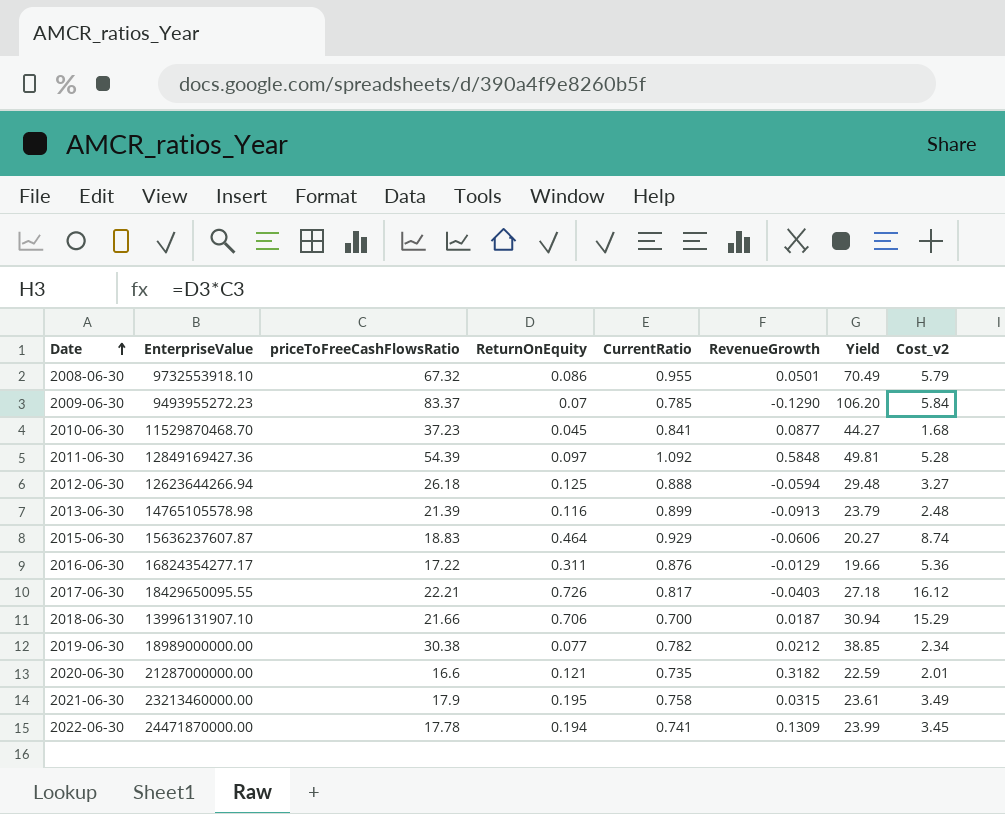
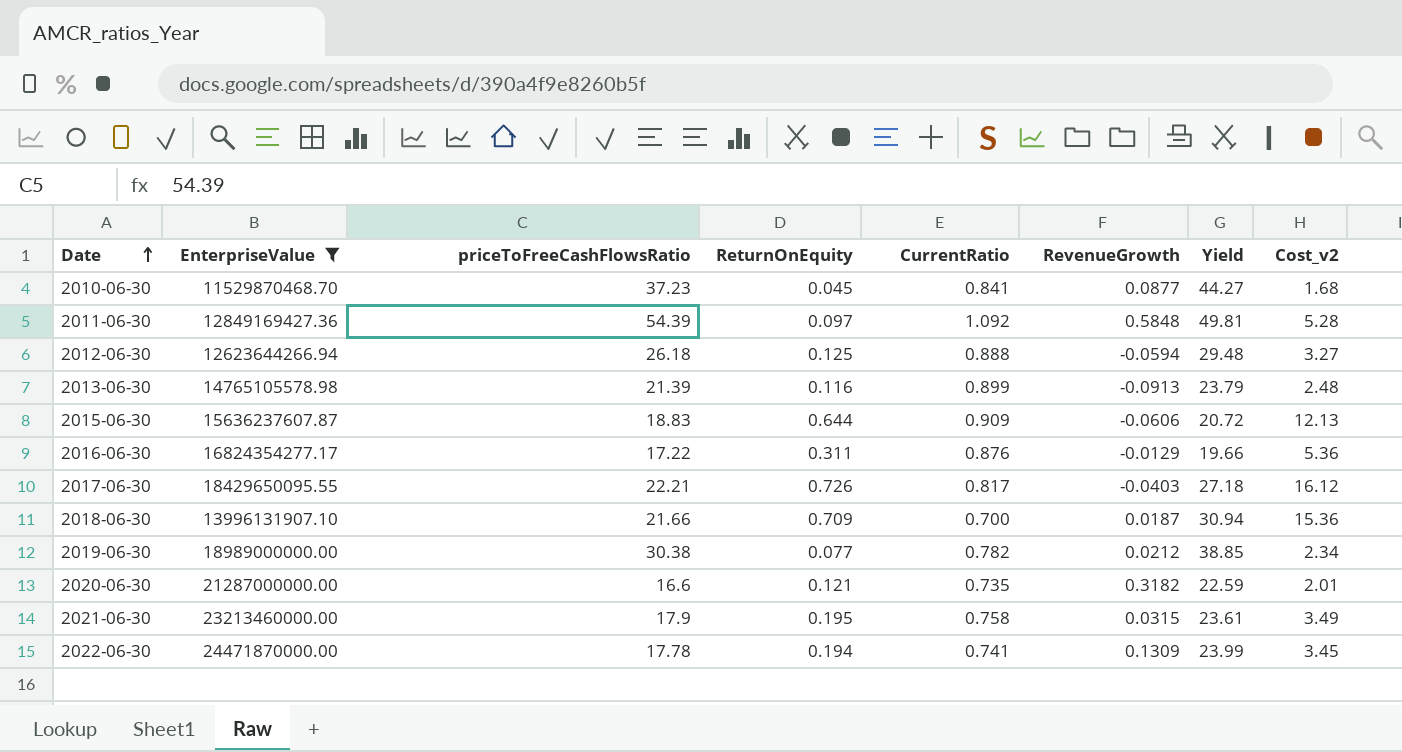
filter: none -> EnterpriseValue >= 11529870468.70
2015-06-30 | ReturnOnEquity: 0.464 -> 0.644
2015-06-30 | CurrentRatio: 0.929 -> 0.909
2015-06-30 | Yield: 20.27 -> 20.72
2015-06-30 | Cost_v2: 8.74 -> 12.13
2018-06-30 | ReturnOnEquity: 0.706 -> 0.709
2018-06-30 | Cost_v2: 15.29 -> 15.36

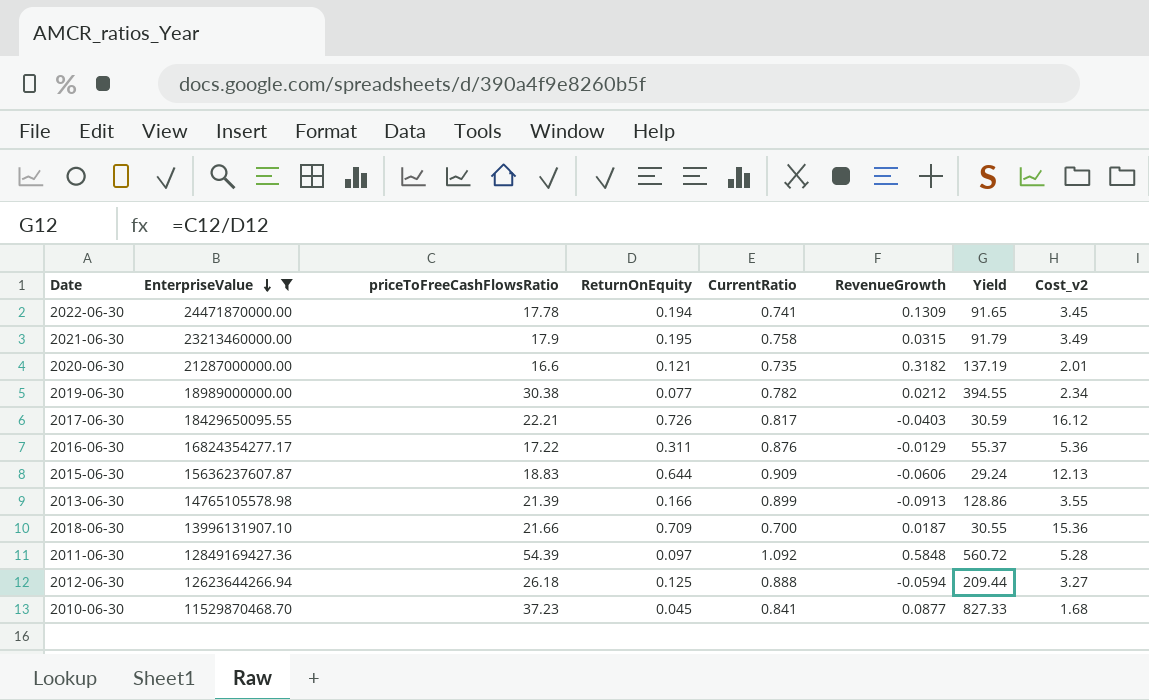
row order: Date ascending -> EnterpriseValue descending
column Yield | formula: [priceToFreeCashFlowsRatio] / [CurrentRatio] -> [priceToFreeCashFlowsRatio] / [ReturnOnEquity]
2013-06-30 | ReturnOnEquity: 0.116 -> 0.166
2013-06-30 | Cost_v2: 2.48 -> 3.55

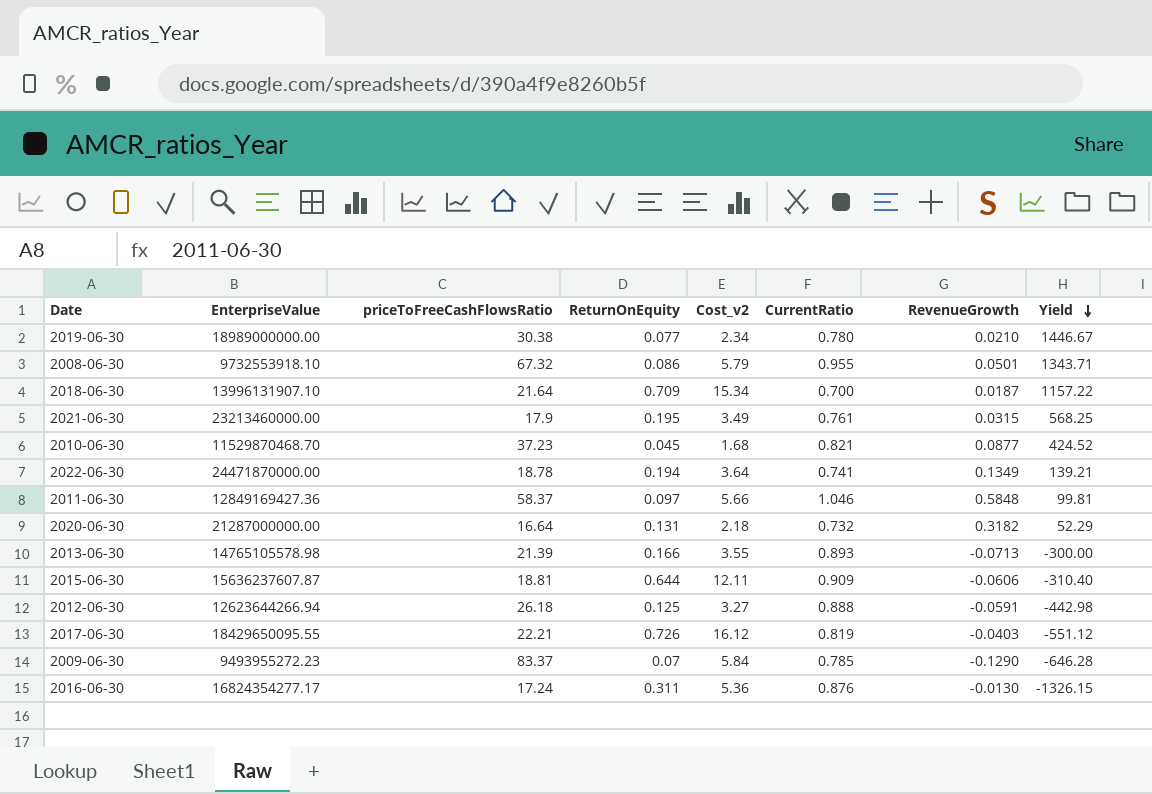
filter: EnterpriseValue >= 11529870468.70 -> none
row order: EnterpriseValue descending -> Yield descending
column Cost_v2 | position: 8 -> 5
column Yield | formula: [priceToFreeCashFlowsRatio] / [ReturnOnEquity] -> [priceToFreeCashFlowsRatio] / [RevenueGrowth]
2019-06-30 | CurrentRatio: 0.782 -> 0.780
2019-06-30 | RevenueGrowth: 0.0212 -> 0.0210
2018-06-30 | priceToFreeCashFlowsRatio: 21.66 -> 21.64
2018-06-30 | Cost_v2: 15.36 -> 15.34
2021-06-30 | CurrentRatio: 0.758 -> 0.761
2010-06-30 | CurrentRatio: 0.841 -> 0.821
2022-06-30 | priceToFreeCashFlowsRatio: 17.78 -> 18.78
2022-06-30 | Cost_v2: 3.45 -> 3.64
2022-06-30 | RevenueGrowth: 0.1309 -> 0.1349
2011-06-30 | priceToFreeCashFlowsRatio: 54.39 -> 58.37
2011-06-30 | Cost_v2: 5.28 -> 5.66
2011-06-30 | CurrentRatio: 1.092 -> 1.046
2020-06-30 | priceToFreeCashFlowsRatio: 16.6 -> 16.64
2020-06-30 | ReturnOnEquity: 0.121 -> 0.131
2020-06-30 | Cost_v2: 2.01 -> 2.18
2020-06-30 | CurrentRatio: 0.735 -> 0.732
2013-06-30 | CurrentRatio: 0.899 -> 0.893
2013-06-30 | RevenueGrowth: -0.0913 -> -0.0713
2015-06-30 | priceToFreeCashFlowsRatio: 18.83 -> 18.81
2015-06-30 | Cost_v2: 12.13 -> 12.11
2012-06-30 | RevenueGrowth: -0.0594 -> -0.0591
2017-06-30 | CurrentRatio: 0.817 -> 0.819
2016-06-30 | priceToFreeCashFlowsRatio: 17.22 -> 17.24
2016-06-30 | RevenueGrowth: -0.0129 -> -0.0130

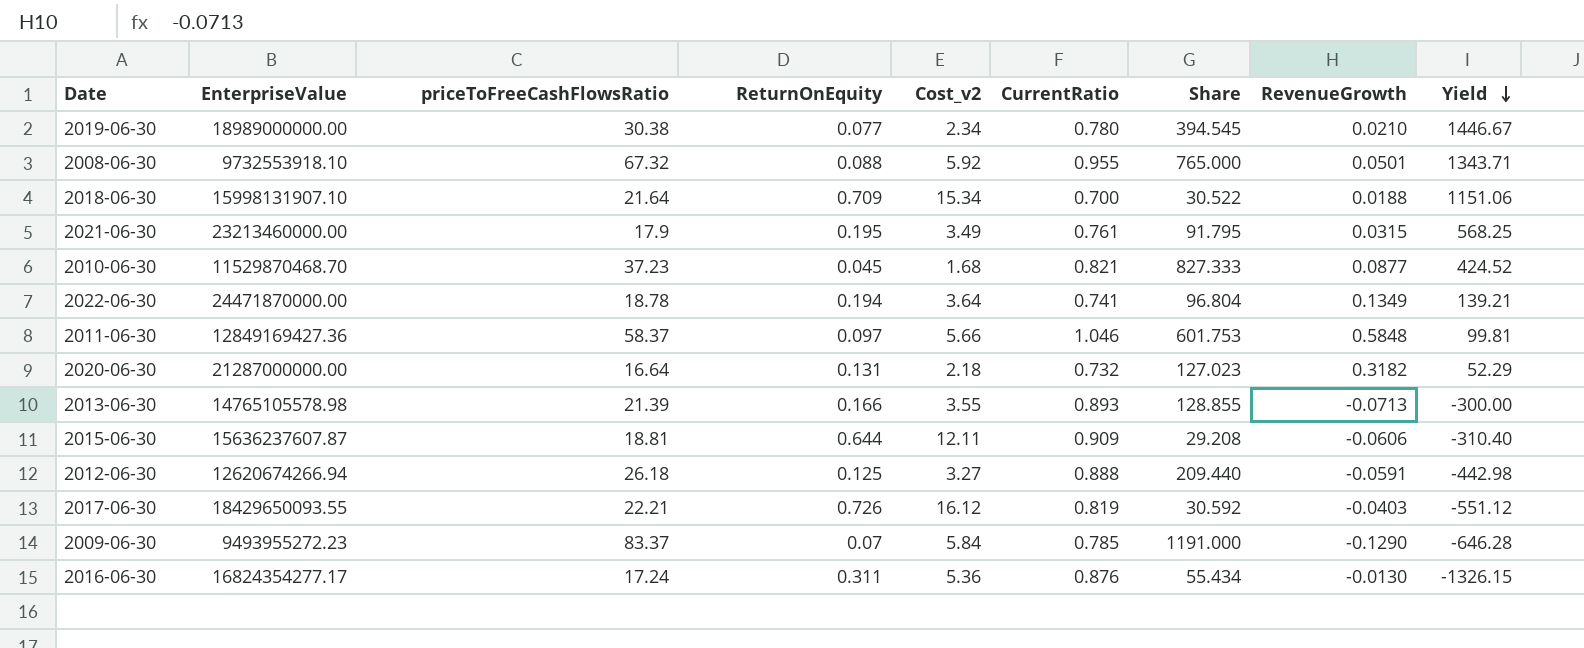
column Share | formula: none -> [priceToFreeCashFlowsRatio] / [ReturnOnEquity]
2008-06-30 | ReturnOnEquity: 0.086 -> 0.088
2008-06-30 | Cost_v2: 5.79 -> 5.92
2018-06-30 | EnterpriseValue: 13996131907.10 -> 15998131907.10
2018-06-30 | RevenueGrowth: 0.0187 -> 0.0188
2018-06-30 | Yield: 1157.22 -> 1151.06
2012-06-30 | EnterpriseValue: 12623644266.94 -> 12620674266.94
2017-06-30 | EnterpriseValue: 18429650095.55 -> 18429650093.55

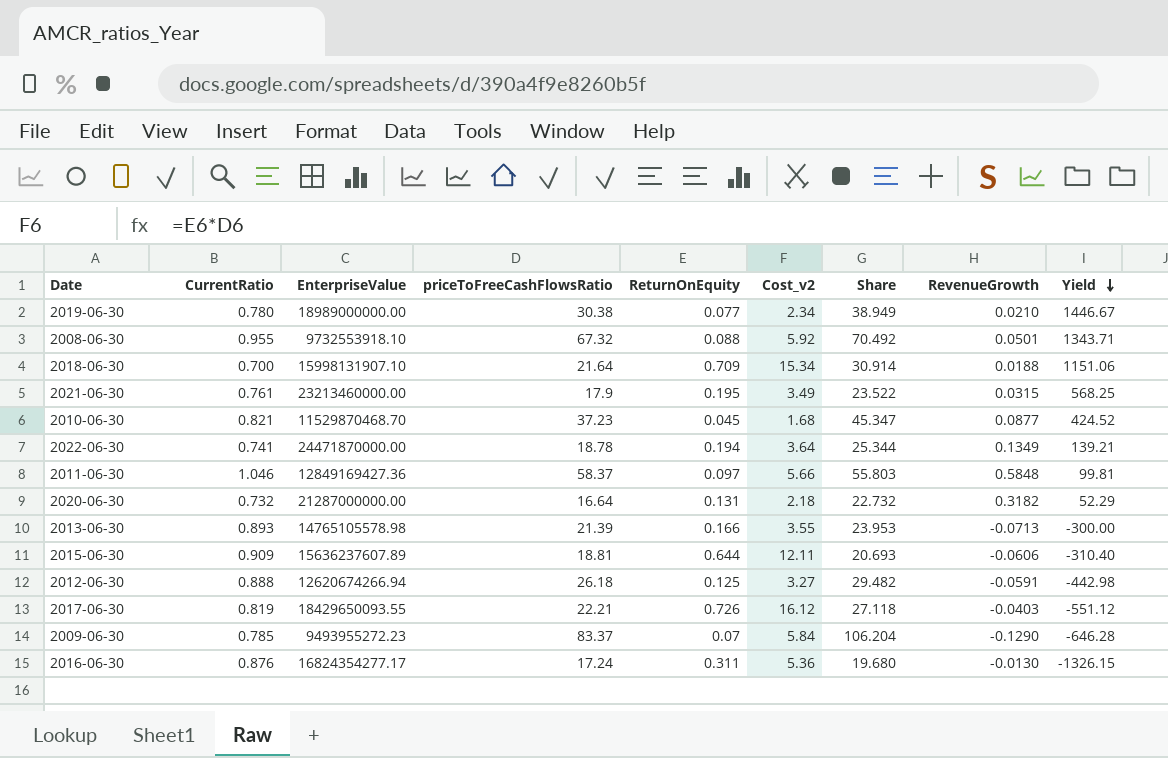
column CurrentRatio | position: 6 -> 2
column Share | formula: [priceToFreeCashFlowsRatio] / [ReturnOnEquity] -> [priceToFreeCashFlowsRatio] / [CurrentRatio]
2015-06-30 | EnterpriseValue: 15636237607.87 -> 15636237607.89

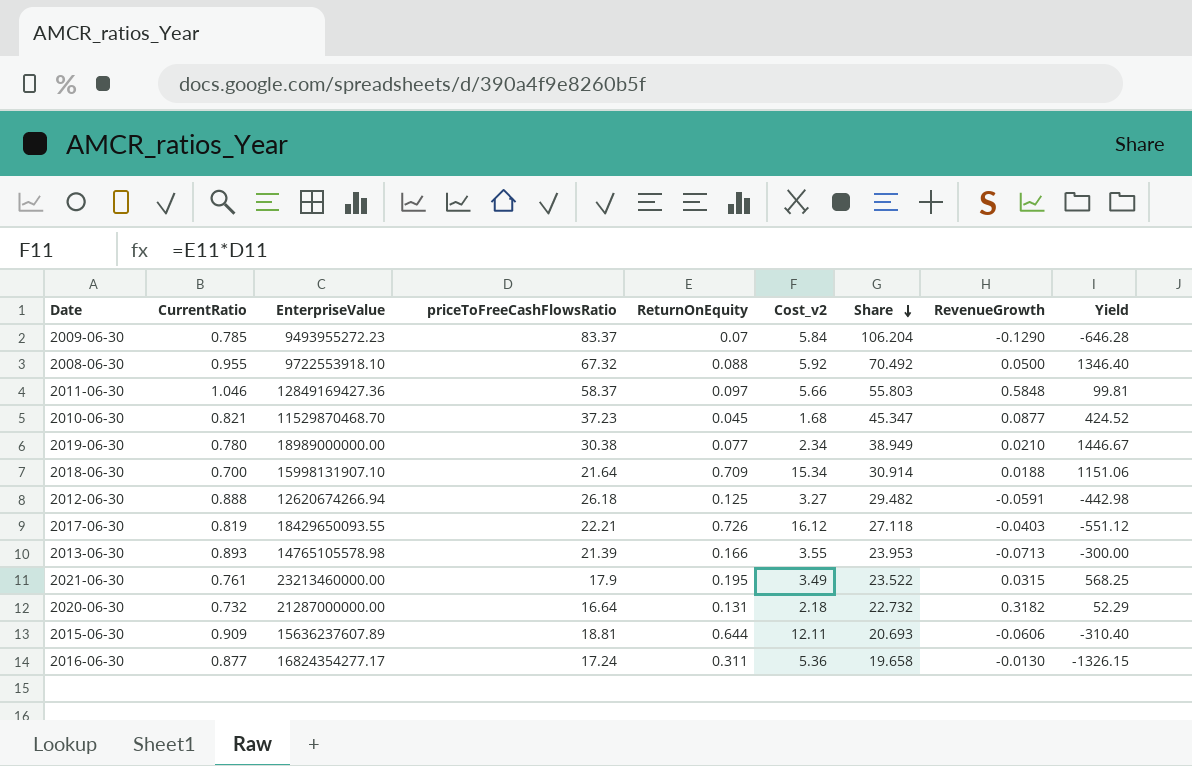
row order: Yield descending -> Share descending
row 2022-06-30: 0.741 | 24471870000.00 | 18.78 | 0.194 | 3.64 | 25.344 | 0.1349 | 139.21 -> none
2008-06-30 | EnterpriseValue: 9732553918.10 -> 9722553918.10
2008-06-30 | RevenueGrowth: 0.0501 -> 0.0500
2008-06-30 | Yield: 1343.71 -> 1346.40
2016-06-30 | CurrentRatio: 0.876 -> 0.877
2016-06-30 | Share: 19.680 -> 19.658

